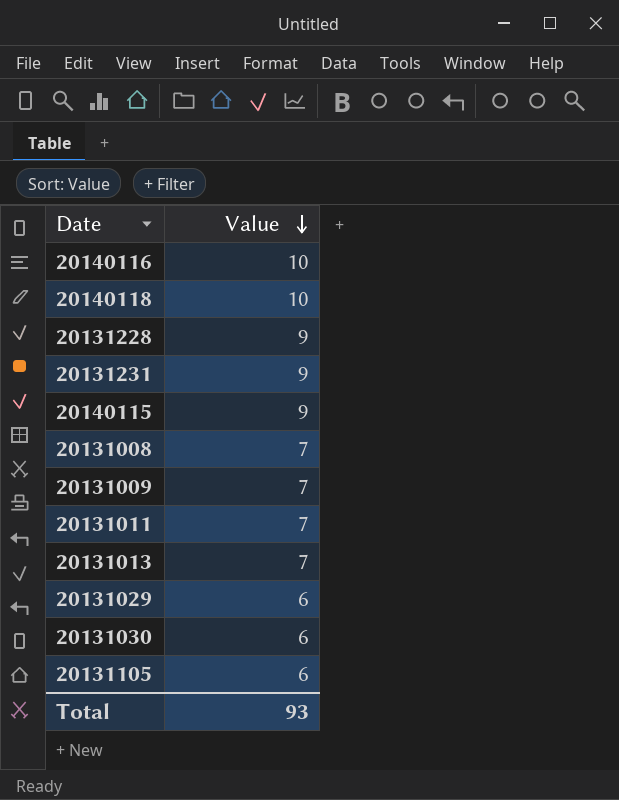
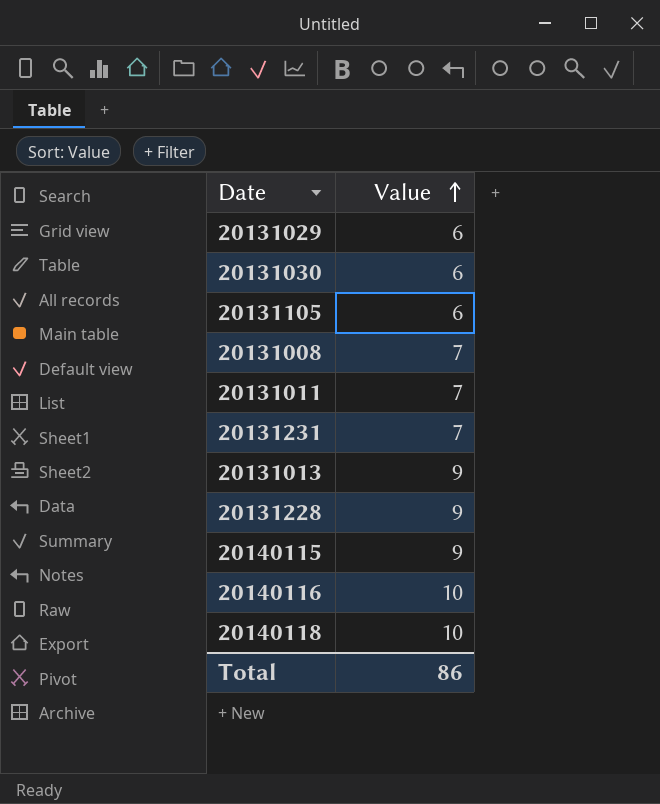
row order: Value descending -> Value ascending
row 20131009: 7 -> none
20131231 | Value: 9 -> 7
20131013 | Value: 7 -> 9
Total | Value: 93 -> 86

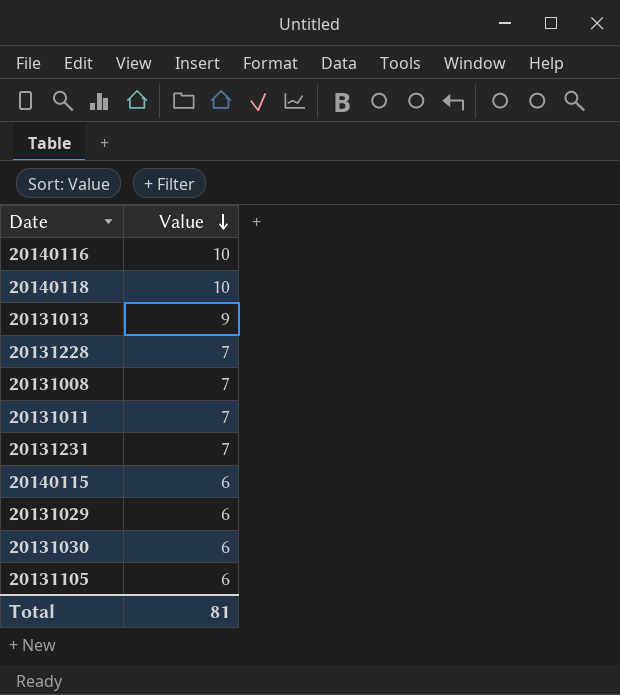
row order: Value ascending -> Value descending
20131228 | Value: 9 -> 7
20140115 | Value: 9 -> 6
Total | Value: 86 -> 81

